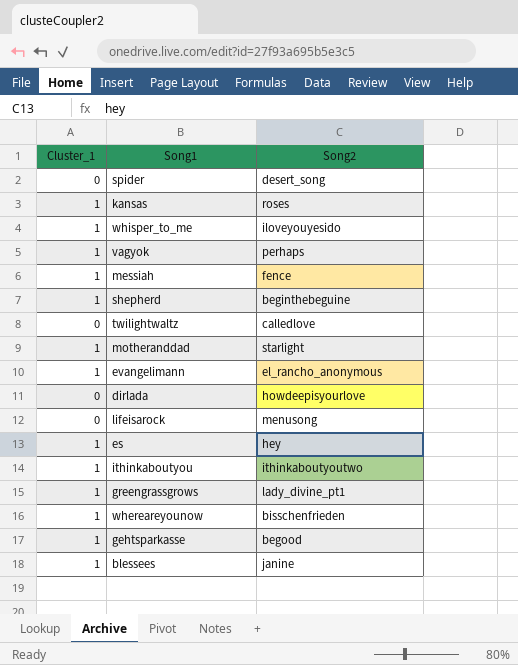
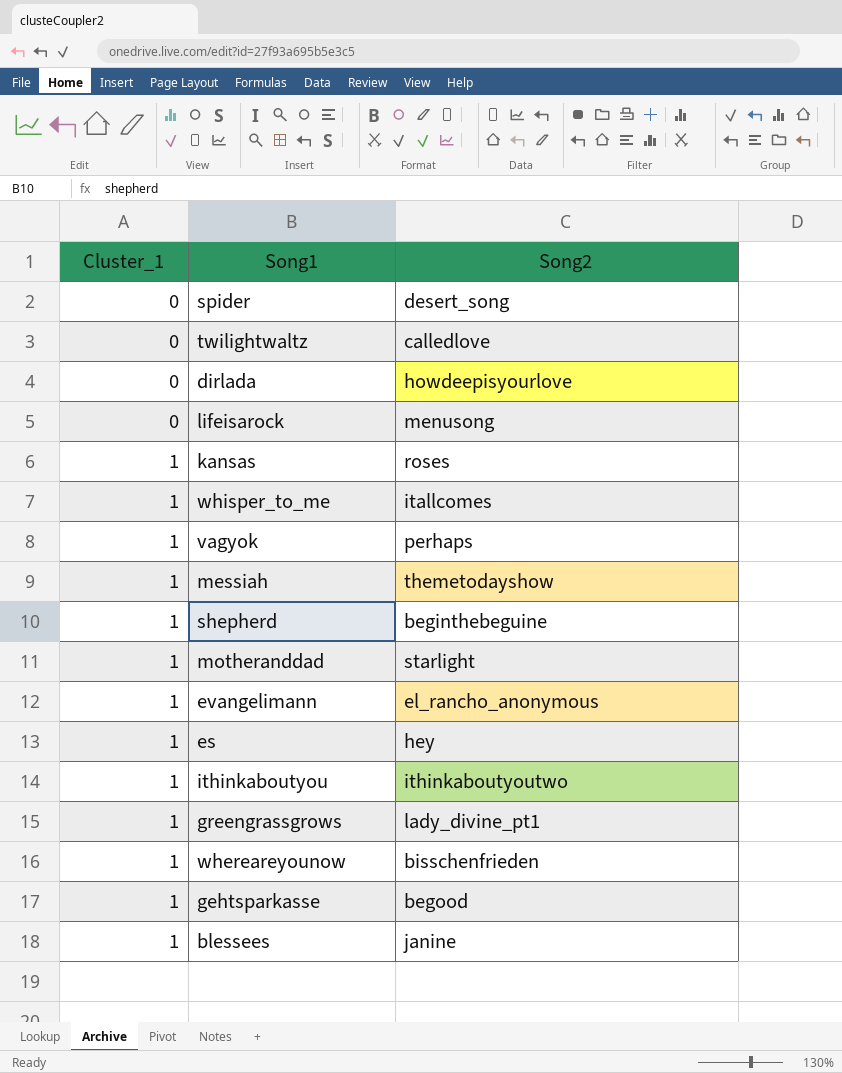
row order: none -> Cluster_1 ascending
whisper_to_me | Song2: iloveyouyesido -> itallcomes
messiah | Song2: fence -> themetodayshow

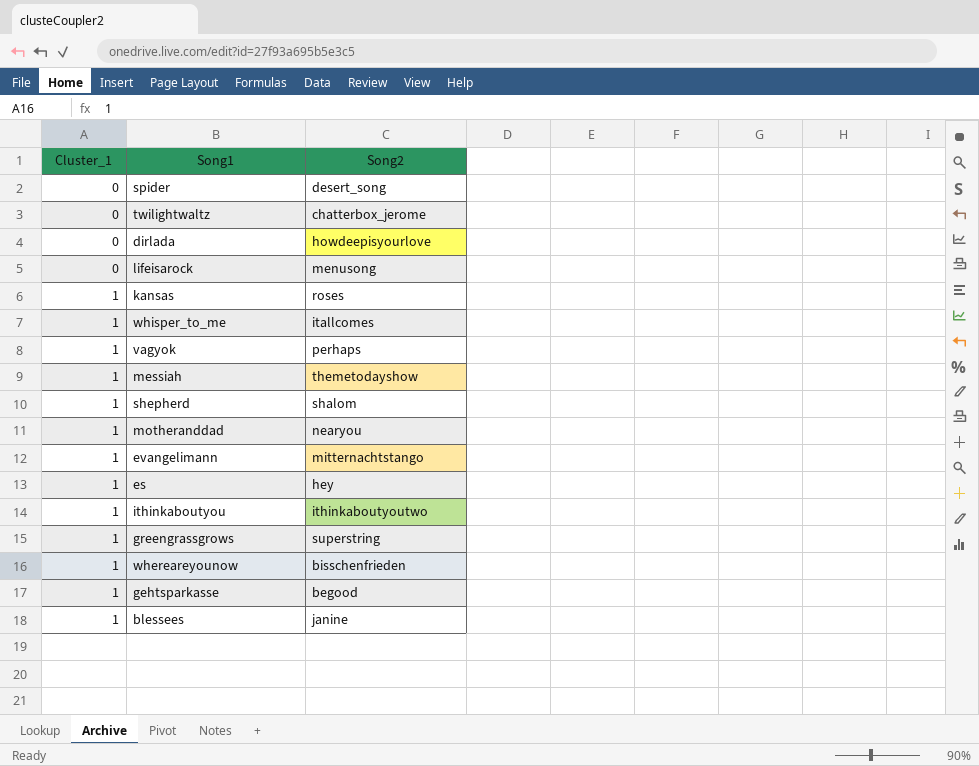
twilightwaltz | Song2: calledlove -> chatterbox_jerome
shepherd | Song2: beginthebeguine -> shalom
motheranddad | Song2: starlight -> nearyou
evangelimann | Song2: el_rancho_anonymous -> mitternachtstango
greengrassgrows | Song2: lady_divine_pt1 -> superstring

